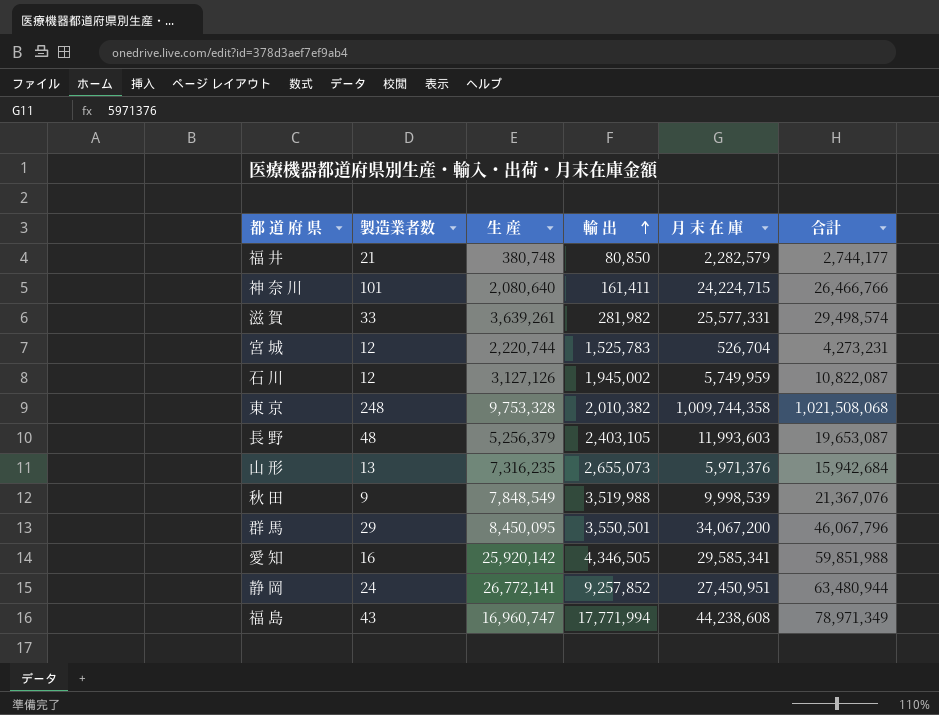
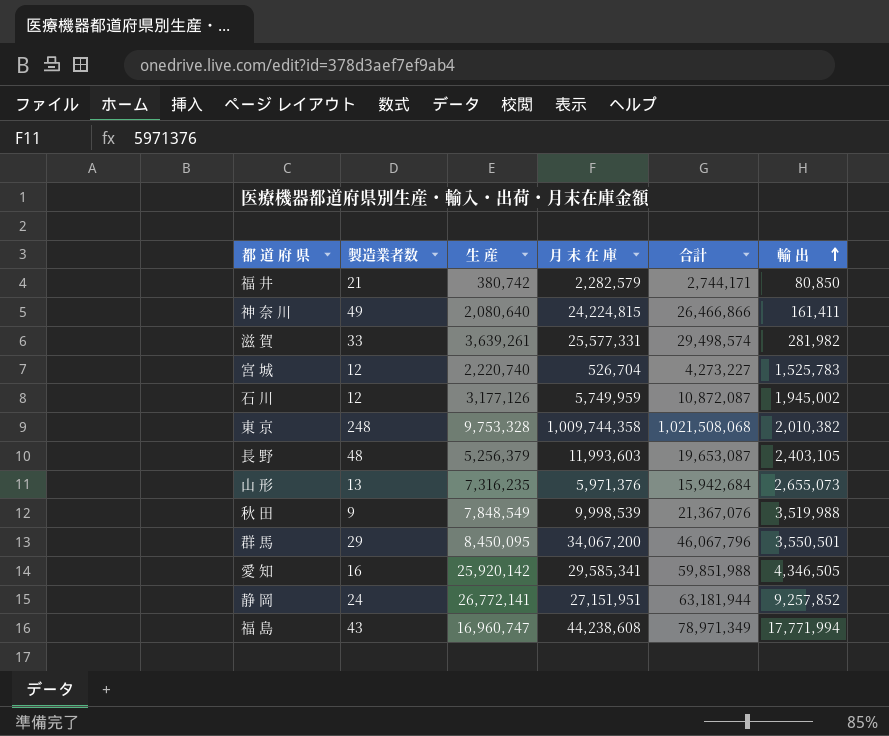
column 輸 出 | position: 4 -> 6
福 井 | 生 産: 380,748 -> 380,742
福 井 | 合計: 2,744,177 -> 2,744,171
神 奈 川 | 製造業者数: 101 -> 49
神 奈 川 | 月 末 在 庫: 24,224,715 -> 24,224,815
神 奈 川 | 合計: 26,466,766 -> 26,466,866
宮 城 | 生 産: 2,220,744 -> 2,220,740
宮 城 | 合計: 4,273,231 -> 4,273,227
石 川 | 生 産: 3,127,126 -> 3,177,126
石 川 | 合計: 10,822,087 -> 10,872,087
静 岡 | 月 末 在 庫: 27,450,951 -> 27,151,951
静 岡 | 合計: 63,480,944 -> 63,181,944

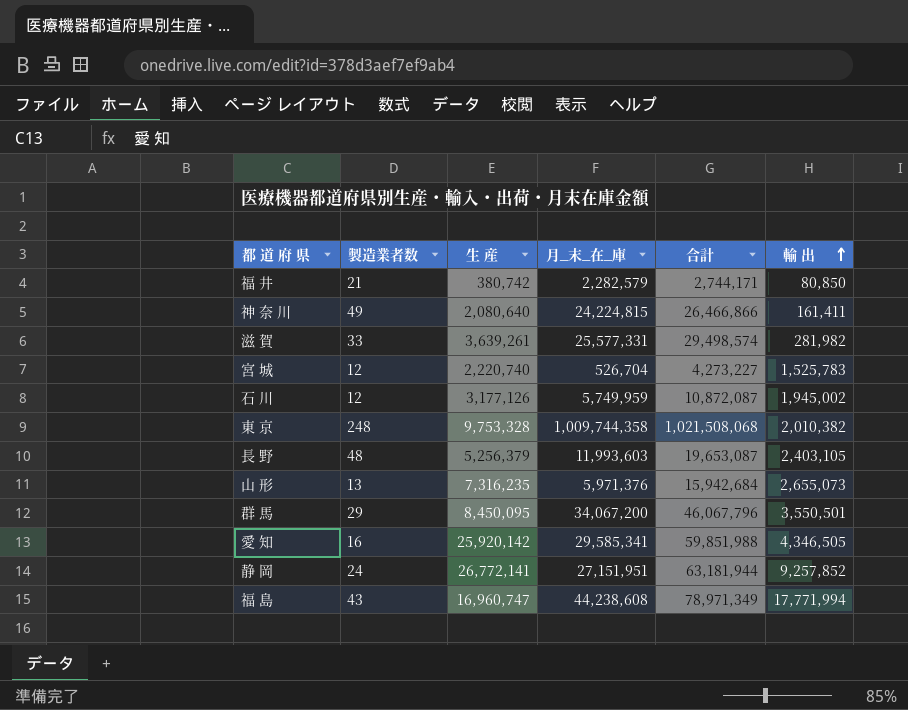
column name: 月 末 在 庫 -> 月_末_在_庫
row 秋 田: 9 | 7,848,549 | 9,998,539 | 21,367,076 | 3,519,988 -> none

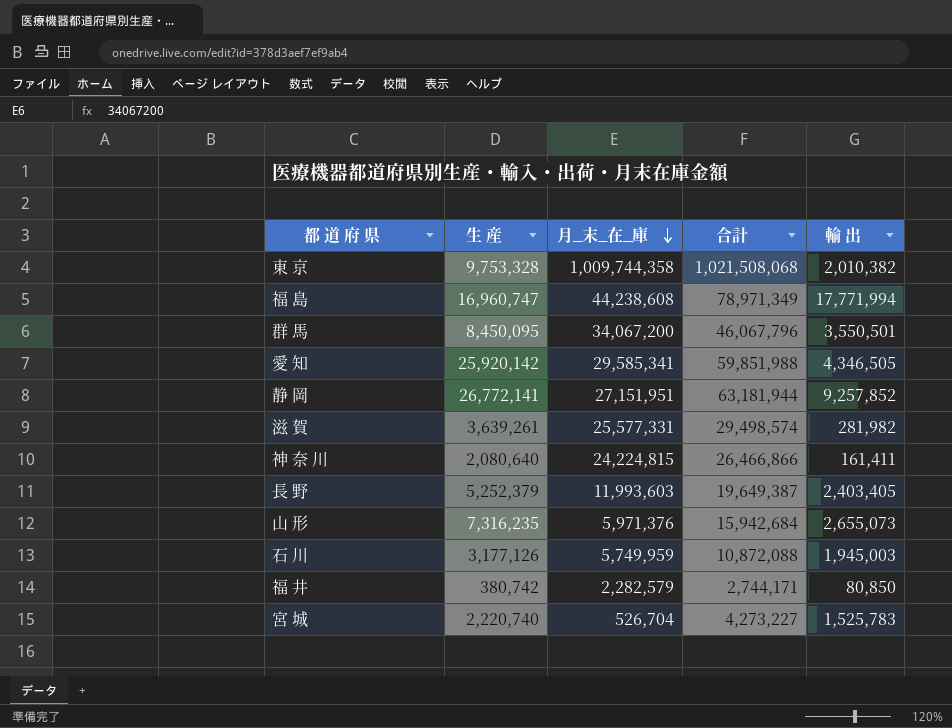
row order: 輸 出 ascending -> 月_末_在_庫 descending
column 製造業者数 | position: 2 -> none
長 野 | 生 産: 5,256,379 -> 5,252,379
長 野 | 合計: 19,653,087 -> 19,649,387
長 野 | 輸 出: 2,403,105 -> 2,403,405
石 川 | 合計: 10,872,087 -> 10,872,088
石 川 | 輸 出: 1,945,002 -> 1,945,003

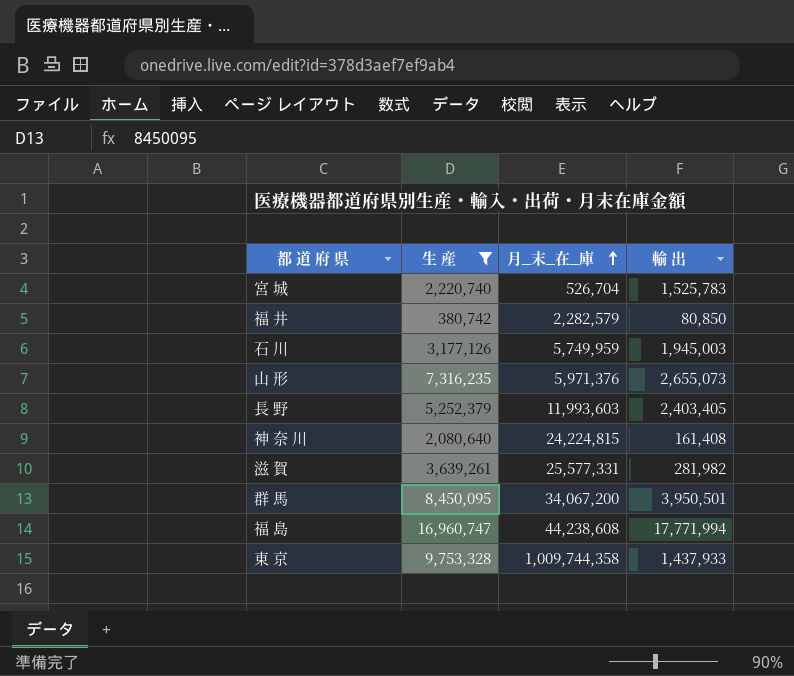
filter: none -> 生 産 <= 16,960,747
row order: 月_末_在_庫 descending -> 月_末_在_庫 ascending
column 合計 | formula: [生 産] + [月_末_在_庫] + [輸 出] -> none
神 奈 川 | 輸 出: 161,411 -> 161,408
群 馬 | 輸 出: 3,550,501 -> 3,950,501
東 京 | 輸 出: 2,010,382 -> 1,437,933

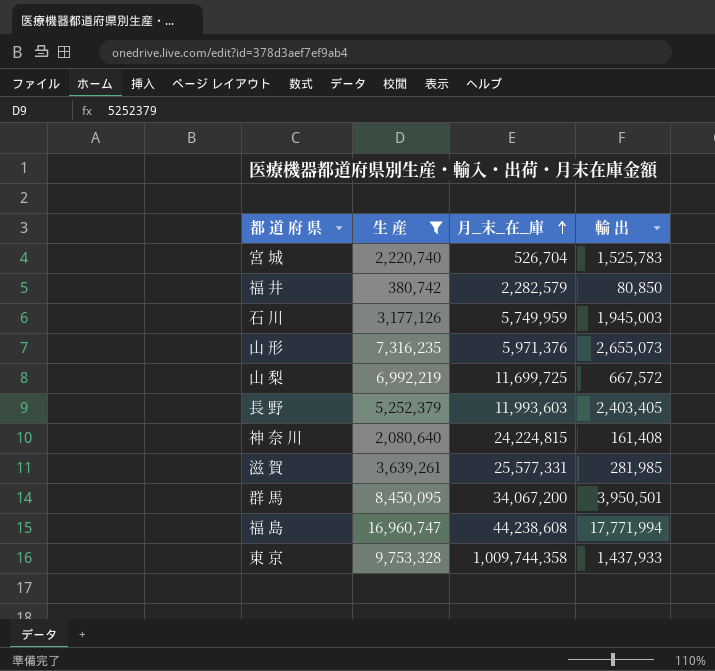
row 山 梨: none -> 6,992,219 | 11,699,725 | 667,572
滋 賀 | 輸 出: 281,982 -> 281,985

